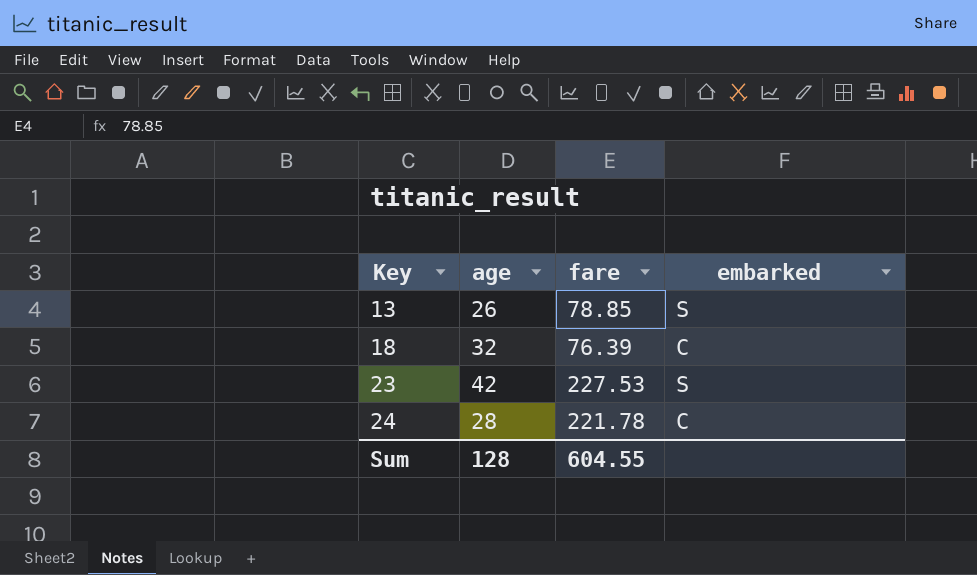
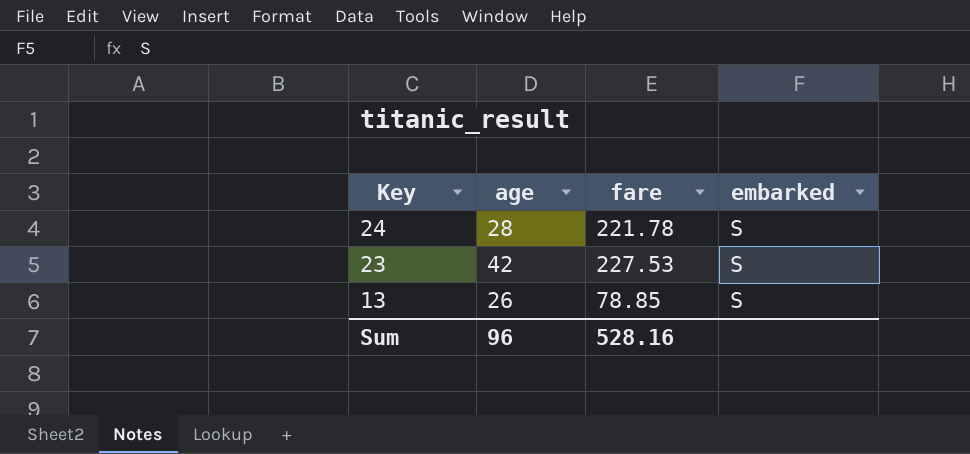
row order: Key ascending -> Key descending
row 18: 32 | 76.39 | C -> none
24 | embarked: C -> S
Sum | age: 128 -> 96
Sum | fare: 604.55 -> 528.16

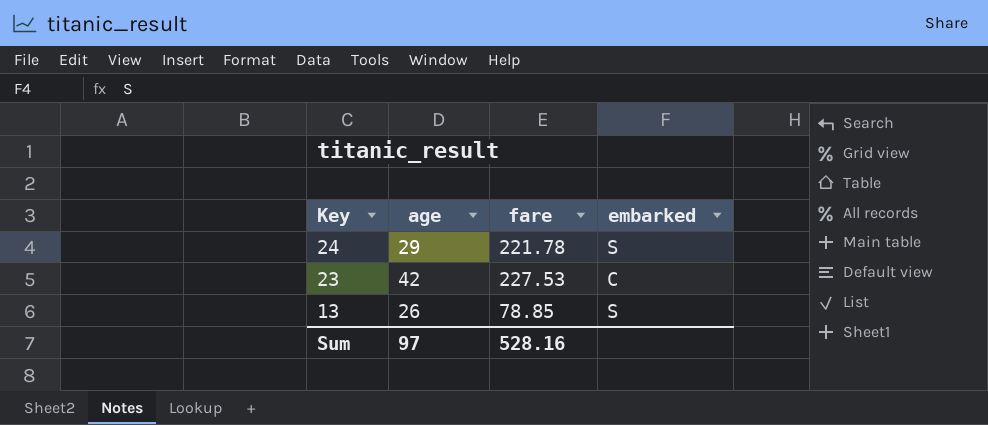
24 | age: 28 -> 29
23 | embarked: S -> C
Sum | age: 96 -> 97

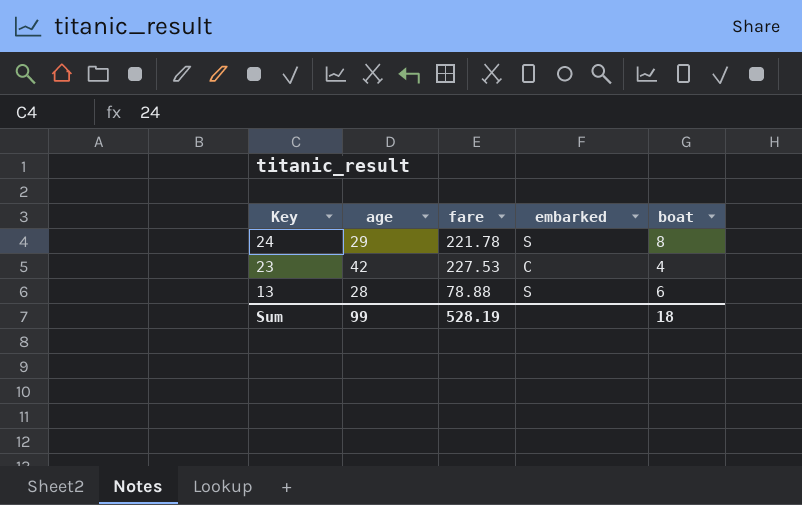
column boat | position: none -> 5
13 | age: 26 -> 28
13 | fare: 78.85 -> 78.88
Sum | age: 97 -> 99
Sum | fare: 528.16 -> 528.19

